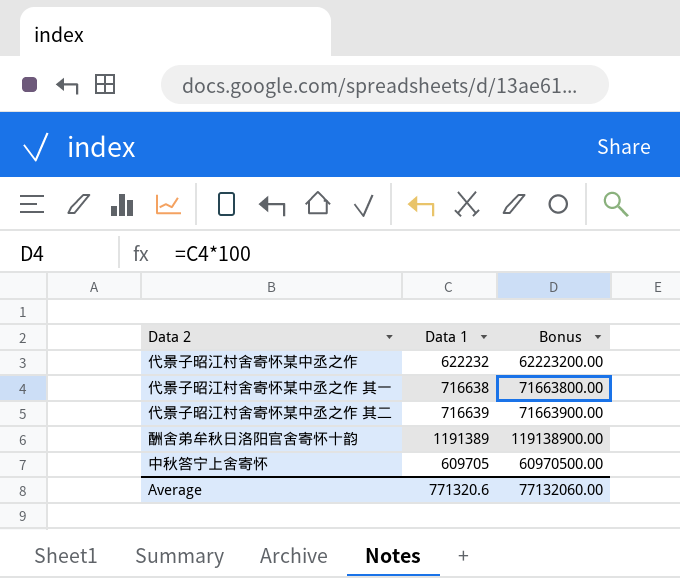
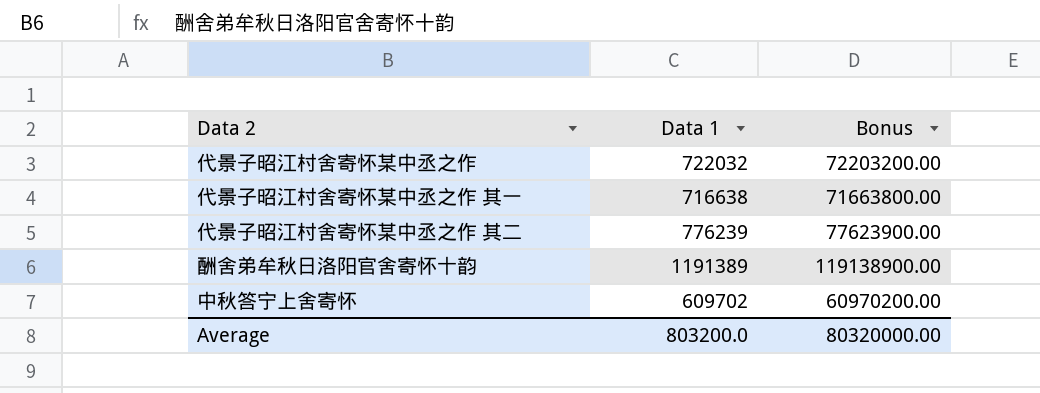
代景子昭江村舍寄怀某中丞之作 | Data 1: 622232 -> 722032
代景子昭江村舍寄怀某中丞之作 | Bonus: 62223200.00 -> 72203200.00
代景子昭江村舍寄怀某中丞之作 其二 | Data 1: 716639 -> 776239
代景子昭江村舍寄怀某中丞之作 其二 | Bonus: 71663900.00 -> 77623900.00
中秋答宁上舍寄怀 | Data 1: 609705 -> 609702
中秋答宁上舍寄怀 | Bonus: 60970500.00 -> 60970200.00
Average | Data 1: 771320.6 -> 803200.0
Average | Bonus: 77132060.00 -> 80320000.00

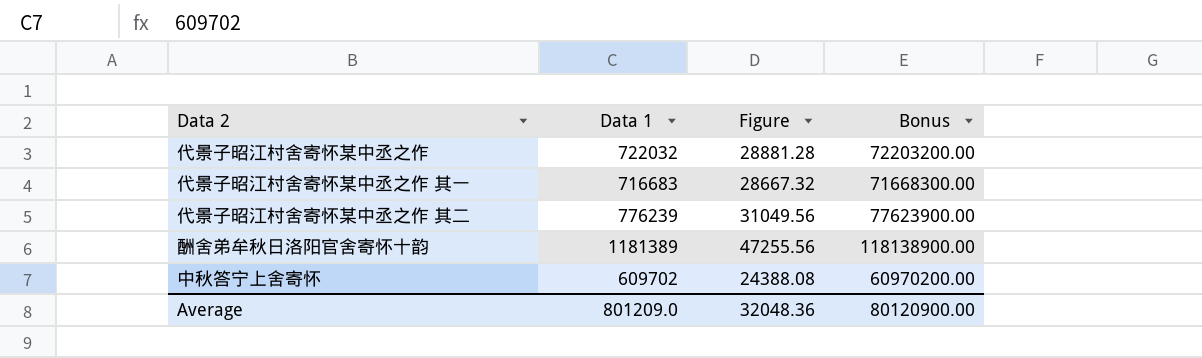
column Figure | formula: none -> [Data 1] * 0.04
代景子昭江村舍寄怀某中丞之作 其一 | Data 1: 716638 -> 716683
代景子昭江村舍寄怀某中丞之作 其一 | Bonus: 71663800.00 -> 71668300.00
酬舍弟牟秋日洛阳官舍寄怀十韵 | Data 1: 1191389 -> 1181389
酬舍弟牟秋日洛阳官舍寄怀十韵 | Bonus: 119138900.00 -> 118138900.00
Average | Data 1: 803200.0 -> 801209.0
Average | Bonus: 80320000.00 -> 80120900.00

